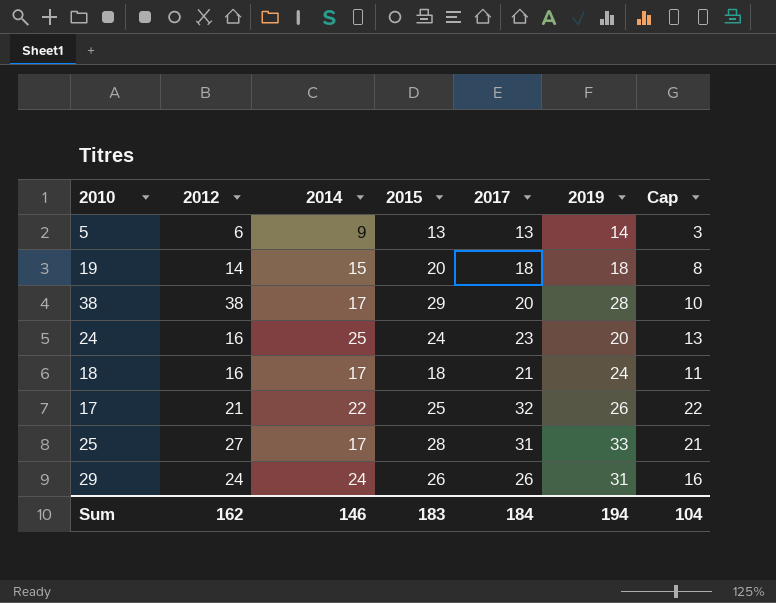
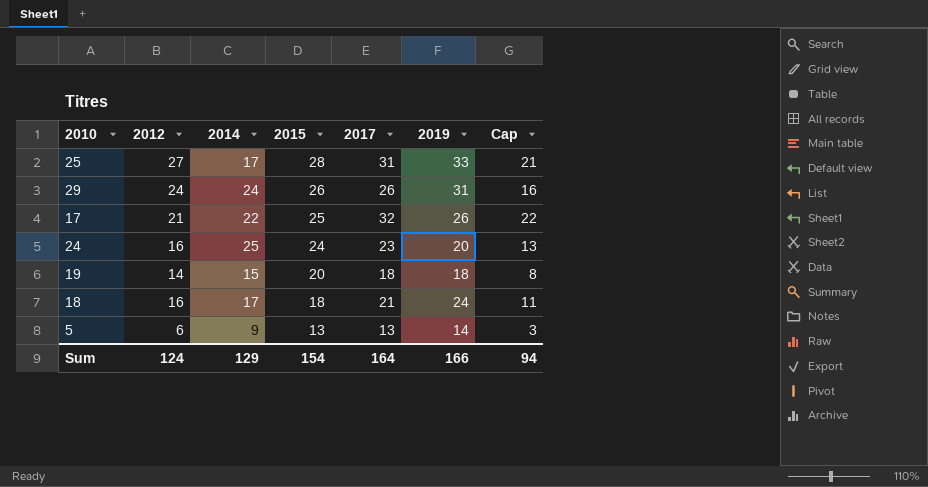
row order: none -> 2015 descending
row 38: 38 | 17 | 29 | 20 | 28 | 10 -> none
Sum | 2012: 162 -> 124
Sum | 2014: 146 -> 129
Sum | 2015: 183 -> 154
Sum | 2017: 184 -> 164
Sum | 2019: 194 -> 166
Sum | Cap: 104 -> 94

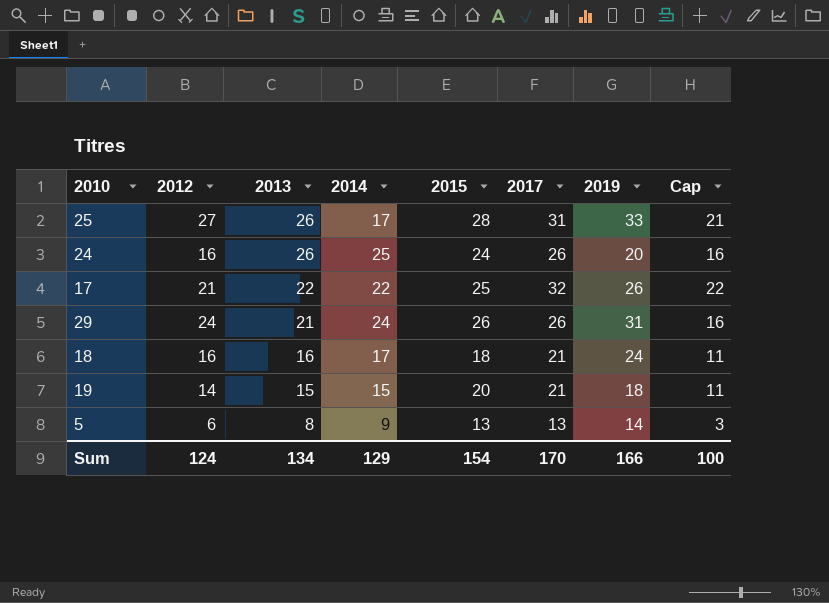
row order: 2015 descending -> 2013 descending
column 2013 | position: none -> 3
24 | 2017: 23 -> 26
24 | Cap: 13 -> 16
19 | 2017: 18 -> 21
19 | Cap: 8 -> 11
Sum | 2017: 164 -> 170
Sum | Cap: 94 -> 100

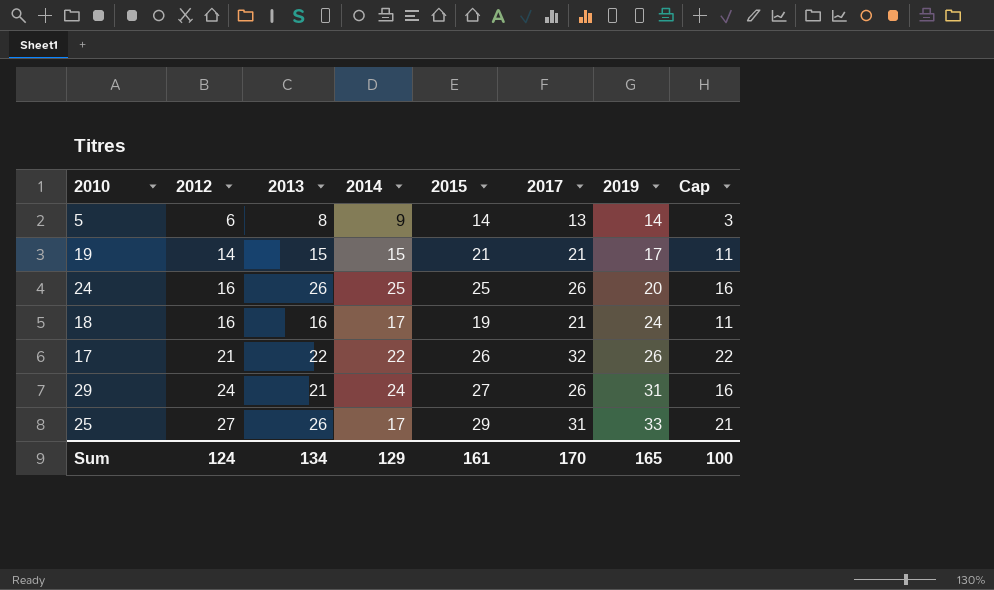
row order: 2013 descending -> 2012 ascending
5 | 2015: 13 -> 14
19 | 2015: 20 -> 21
19 | 2019: 18 -> 17
24 | 2015: 24 -> 25
18 | 2015: 18 -> 19
17 | 2015: 25 -> 26
29 | 2015: 26 -> 27
25 | 2015: 28 -> 29
Sum | 2015: 154 -> 161
Sum | 2019: 166 -> 165

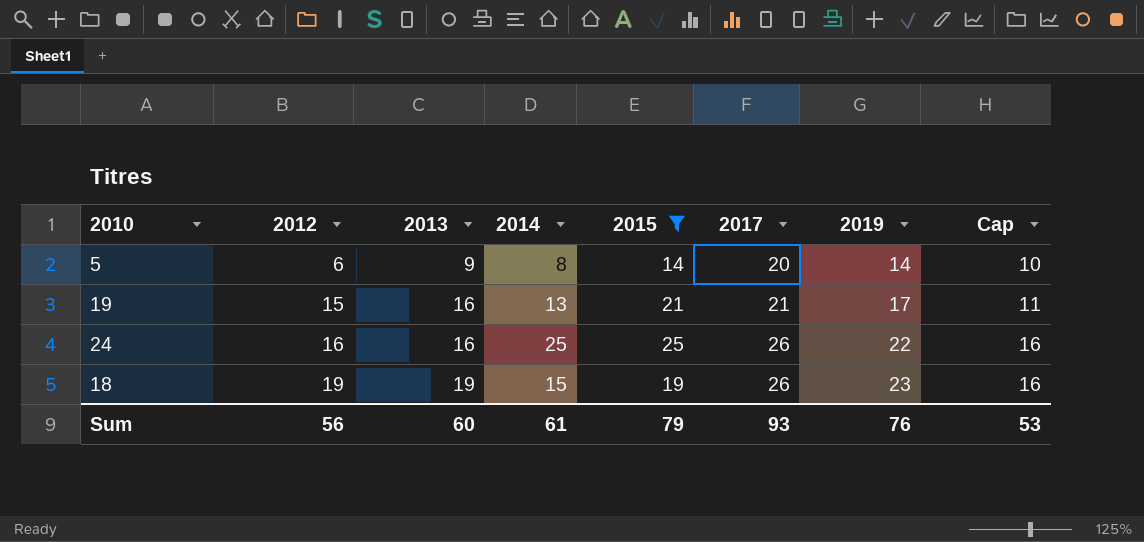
filter: none -> 2015 <= 25
5 | 2013: 8 -> 9
5 | 2014: 9 -> 8
5 | 2017: 13 -> 20
5 | Cap: 3 -> 10
19 | 2012: 14 -> 15
19 | 2013: 15 -> 16
19 | 2014: 15 -> 13
24 | 2013: 26 -> 16
24 | 2019: 20 -> 22
18 | 2012: 16 -> 19
18 | 2013: 16 -> 19
18 | 2014: 17 -> 15
18 | 2017: 21 -> 26
18 | 2019: 24 -> 23
18 | Cap: 11 -> 16
Sum | 2012: 124 -> 56
Sum | 2013: 134 -> 60
Sum | 2014: 129 -> 61
Sum | 2015: 161 -> 79
Sum | 2017: 170 -> 93
Sum | 2019: 165 -> 76
Sum | Cap: 100 -> 53

